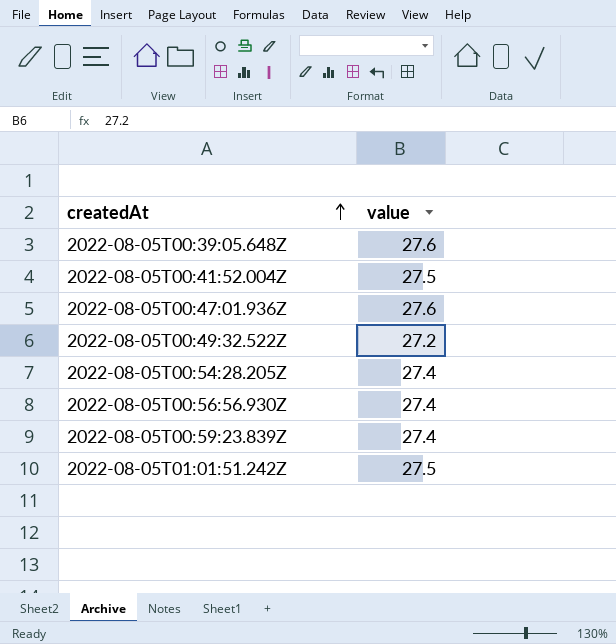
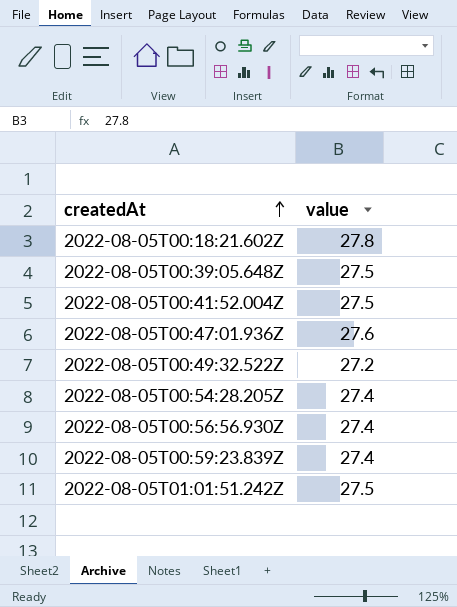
row 2022-08-05T00:18:21.602Z: none -> 27.8
2022-08-05T00:39:05.648Z | value: 27.6 -> 27.5

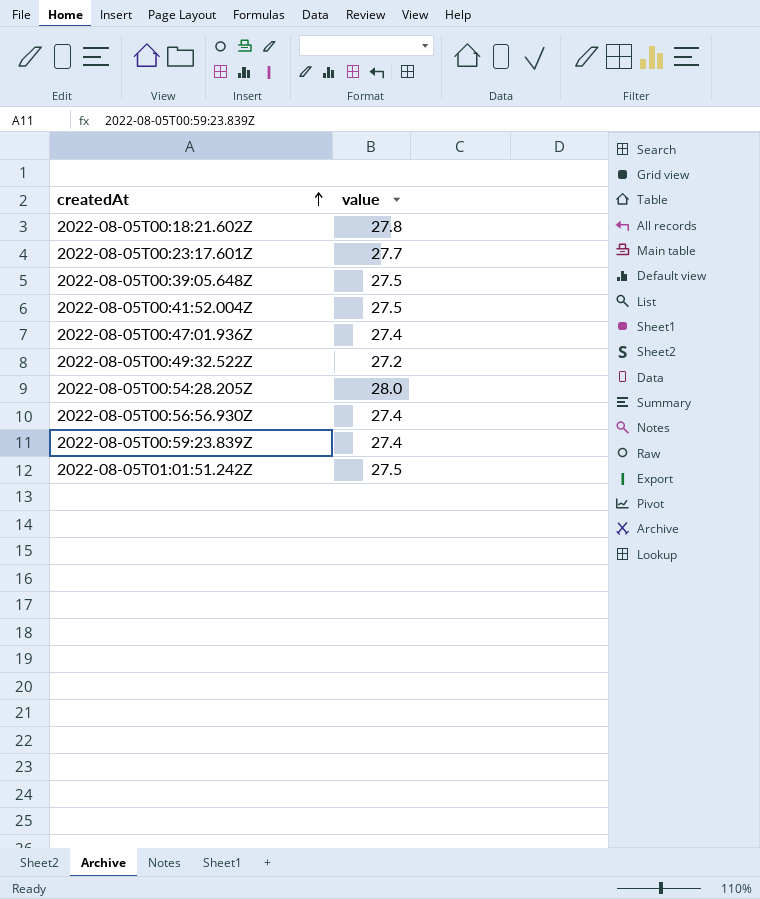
row 2022-08-05T00:23:17.601Z: none -> 27.7
2022-08-05T00:47:01.936Z | value: 27.6 -> 27.4
2022-08-05T00:54:28.205Z | value: 27.4 -> 28.0

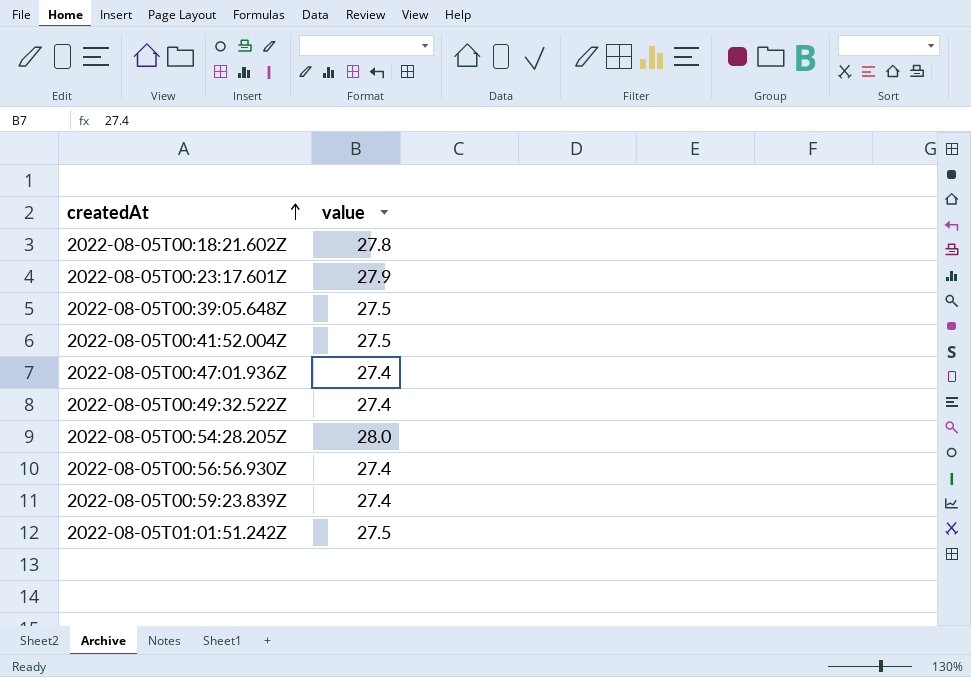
2022-08-05T00:23:17.601Z | value: 27.7 -> 27.9
2022-08-05T00:49:32.522Z | value: 27.2 -> 27.4

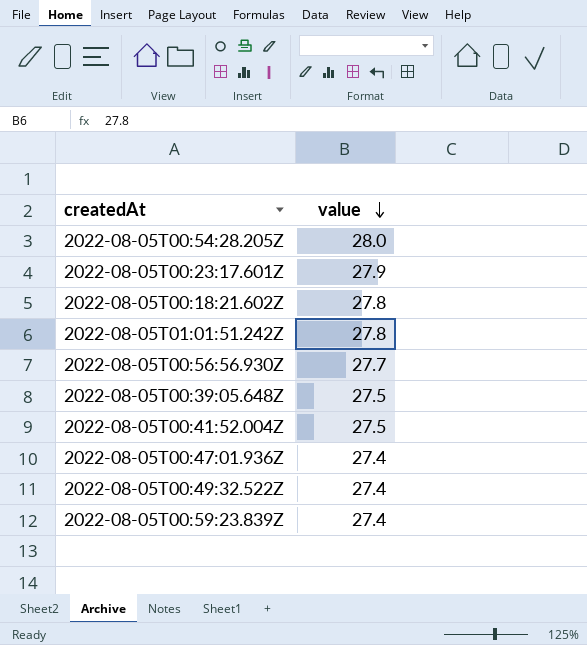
row order: createdAt ascending -> value descending
2022-08-05T01:01:51.242Z | value: 27.5 -> 27.8
2022-08-05T00:56:56.930Z | value: 27.4 -> 27.7

